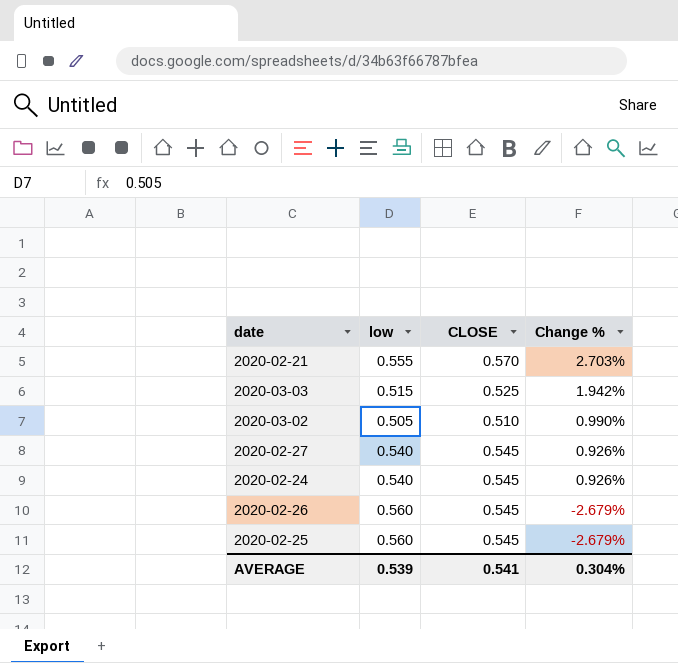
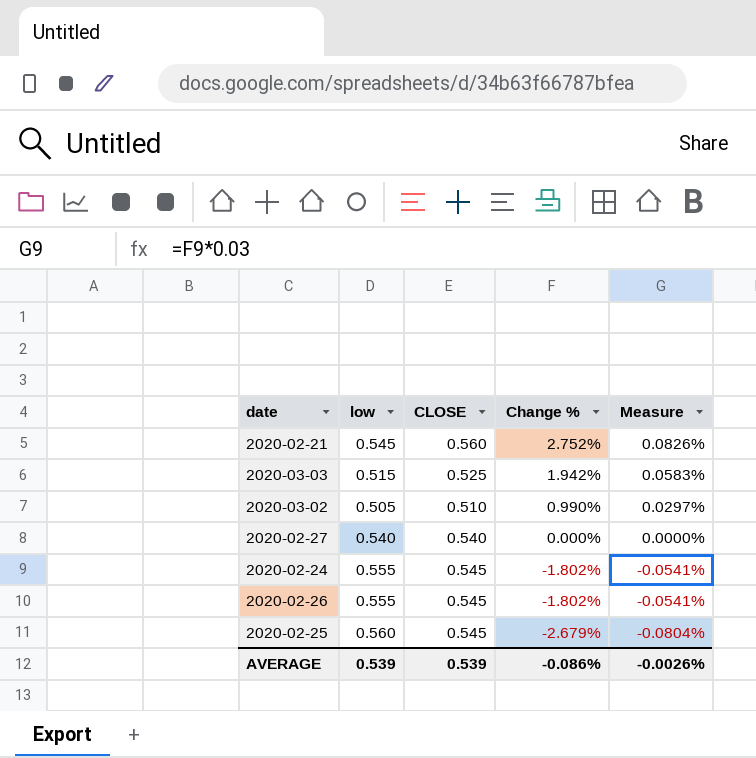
column Measure | formula: none -> [Change %] * 0.03
2020-02-21 | low: 0.555 -> 0.545
2020-02-21 | CLOSE: 0.570 -> 0.560
2020-02-21 | Change %: 2.703% -> 2.752%
2020-02-27 | CLOSE: 0.545 -> 0.540
2020-02-27 | Change %: 0.926% -> 0.000%
2020-02-24 | low: 0.540 -> 0.555
2020-02-24 | Change %: 0.926% -> -1.802%
2020-02-26 | low: 0.560 -> 0.555
2020-02-26 | Change %: -2.679% -> -1.802%
AVERAGE | CLOSE: 0.541 -> 0.539
AVERAGE | Change %: 0.304% -> -0.086%

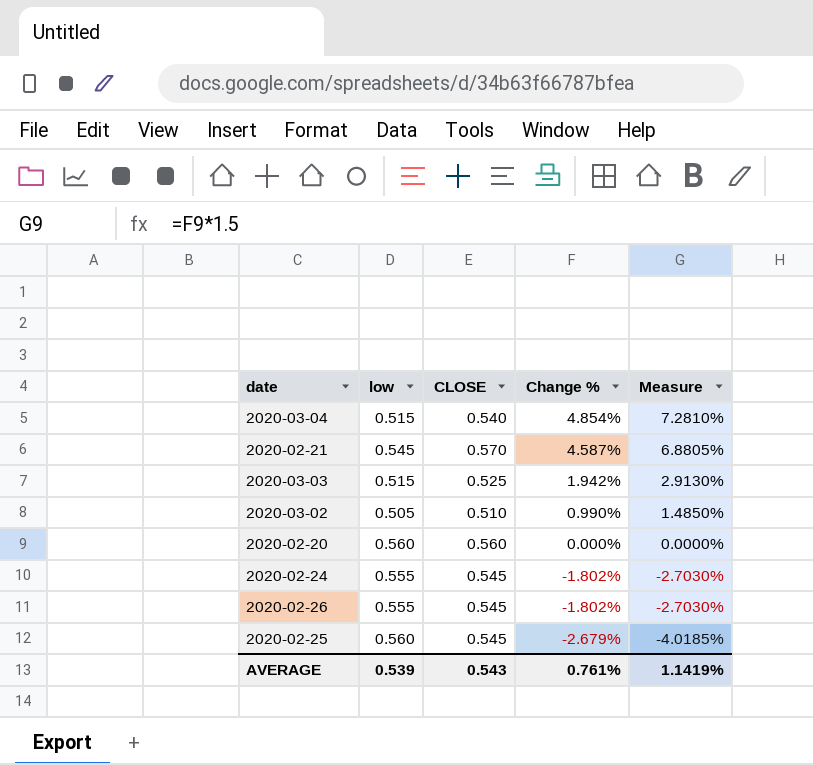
column Measure | formula: [Change %] * 0.03 -> [Change %] * 1.5
row 2020-02-27: 0.540 | 0.540 | 0.000% | 0.0000% -> none
row 2020-03-04: none -> 0.515 | 0.540 | 4.854% | 7.2810%
2020-02-21 | CLOSE: 0.560 -> 0.570
2020-02-21 | Change %: 2.752% -> 4.587%
row 2020-02-20: none -> 0.560 | 0.560 | 0.000% | 0.0000%
AVERAGE | CLOSE: 0.539 -> 0.543
AVERAGE | Change %: -0.086% -> 0.761%
AVERAGE | Measure: -0.0026% -> 1.1419%

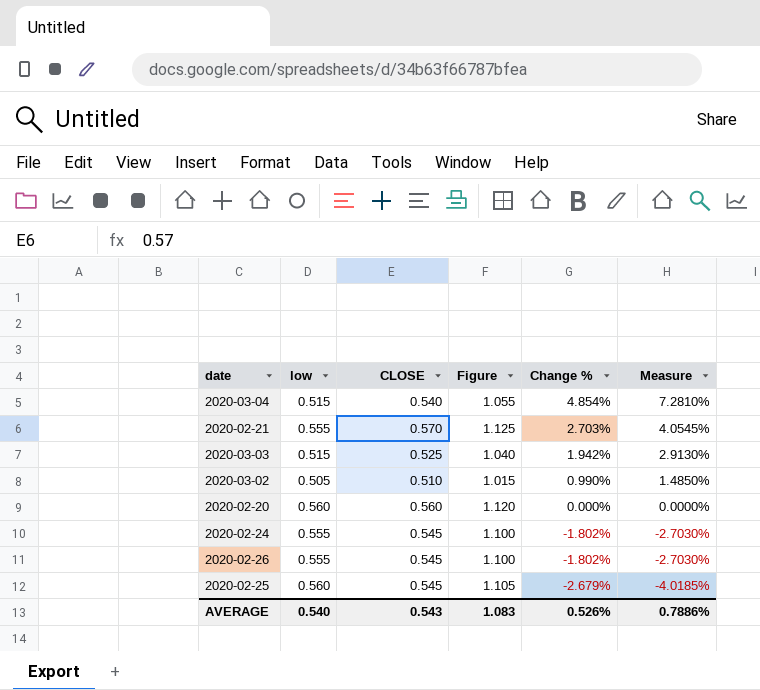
column Figure | formula: none -> [low] + [CLOSE]
2020-02-21 | low: 0.545 -> 0.555
2020-02-21 | Change %: 4.587% -> 2.703%
2020-02-21 | Measure: 6.8805% -> 4.0545%
AVERAGE | low: 0.539 -> 0.540
AVERAGE | Change %: 0.761% -> 0.526%
AVERAGE | Measure: 1.1419% -> 0.7886%

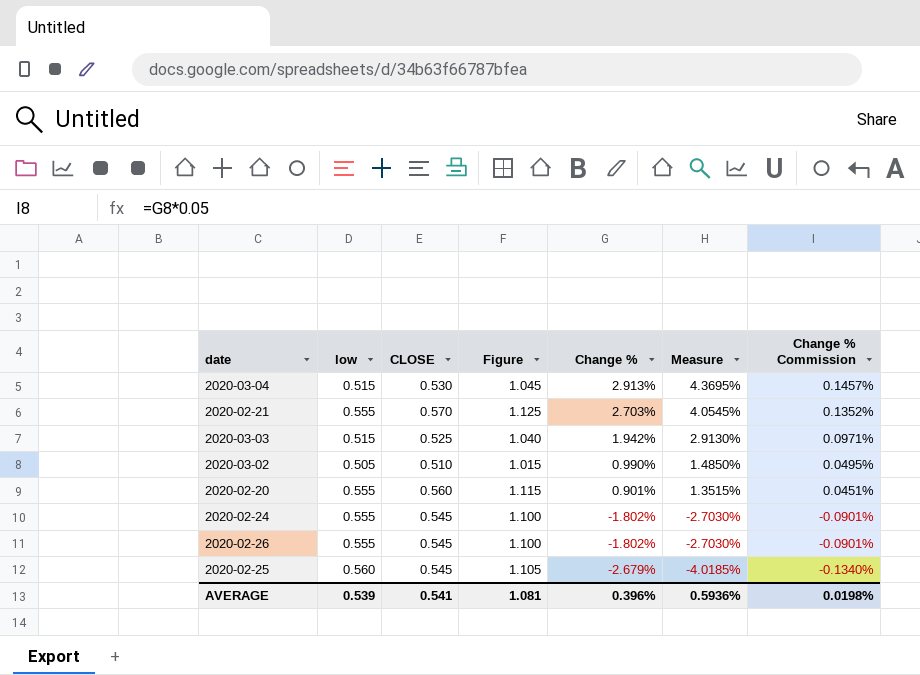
column Change % Commission | formula: none -> [Change %] * 0.05
2020-03-04 | CLOSE: 0.540 -> 0.530
2020-03-04 | Figure: 1.055 -> 1.045
2020-03-04 | Change %: 4.854% -> 2.913%
2020-03-04 | Measure: 7.2810% -> 4.3695%
2020-02-20 | low: 0.560 -> 0.555
2020-02-20 | Figure: 1.120 -> 1.115
2020-02-20 | Change %: 0.000% -> 0.901%
2020-02-20 | Measure: 0.0000% -> 1.3515%
AVERAGE | low: 0.540 -> 0.539
AVERAGE | CLOSE: 0.543 -> 0.541
AVERAGE | Figure: 1.083 -> 1.081
AVERAGE | Change %: 0.526% -> 0.396%
AVERAGE | Measure: 0.7886% -> 0.5936%

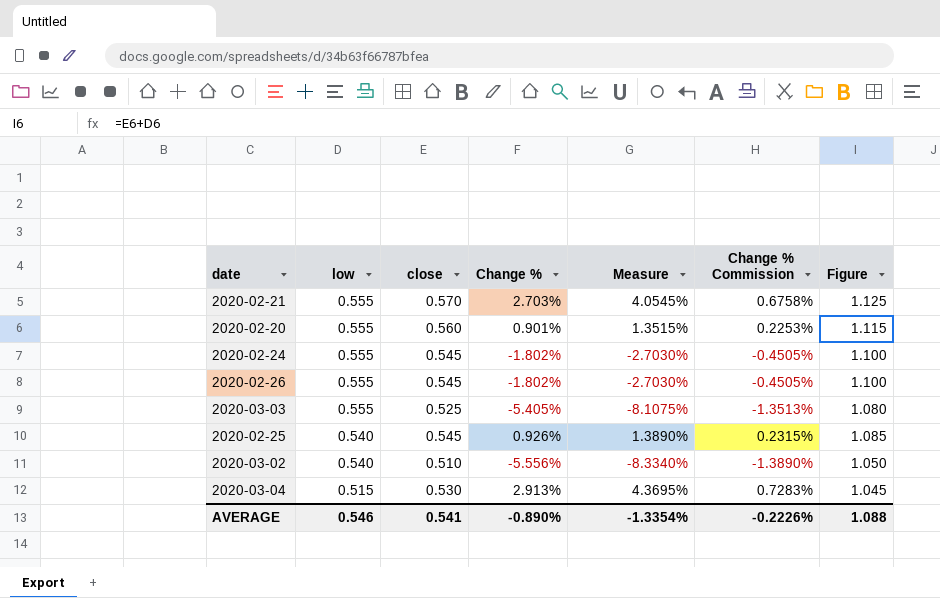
row order: Change % descending -> low descending
column name: CLOSE -> close
column Change % Commission | formula: [Change %] * 0.05 -> [Change %] * 0.25
column Figure | position: 4 -> 7
2020-03-03 | low: 0.515 -> 0.555
2020-03-03 | Change %: 1.942% -> -5.405%
2020-03-03 | Measure: 2.9130% -> -8.1075%
2020-03-03 | Figure: 1.040 -> 1.080
2020-02-25 | low: 0.560 -> 0.540
2020-02-25 | Change %: -2.679% -> 0.926%
2020-02-25 | Measure: -4.0185% -> 1.3890%
2020-02-25 | Figure: 1.105 -> 1.085
2020-03-02 | low: 0.505 -> 0.540
2020-03-02 | Change %: 0.990% -> -5.556%
2020-03-02 | Measure: 1.4850% -> -8.3340%
2020-03-02 | Figure: 1.015 -> 1.050
AVERAGE | low: 0.539 -> 0.546
AVERAGE | Change %: 0.396% -> -0.890%
AVERAGE | Measure: 0.5936% -> -1.3354%
AVERAGE | Change % Commission: 0.0198% -> -0.2226%
AVERAGE | Figure: 1.081 -> 1.088

